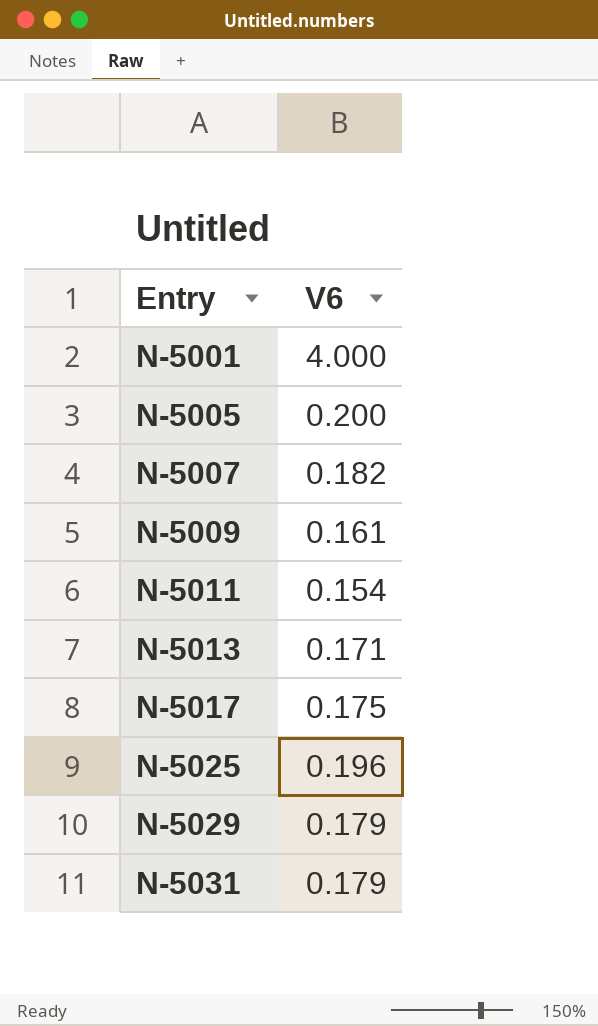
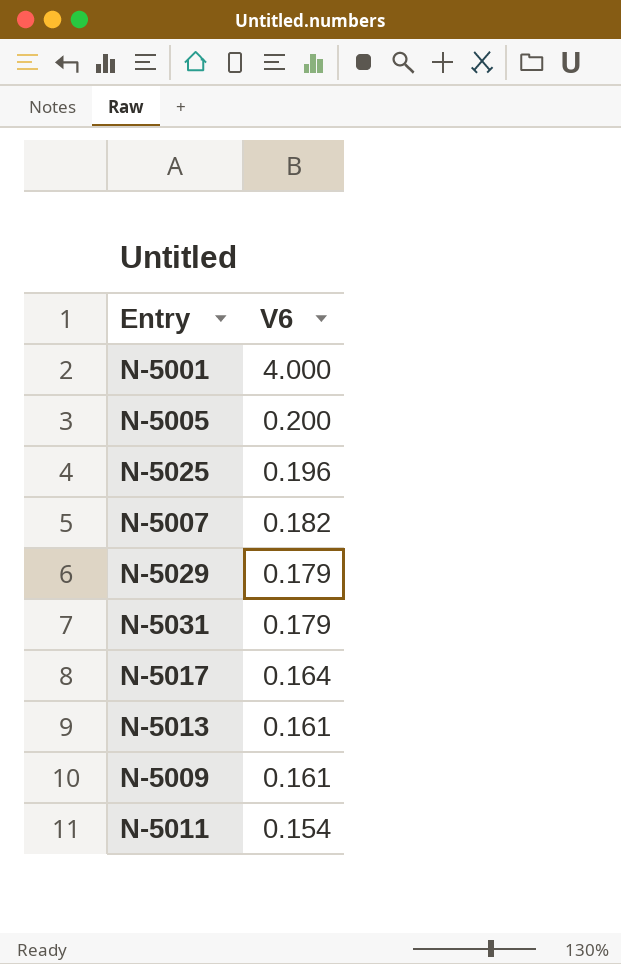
row order: Entry ascending -> V6 descending
N-5017 | V6: 0.175 -> 0.164
N-5013 | V6: 0.171 -> 0.161

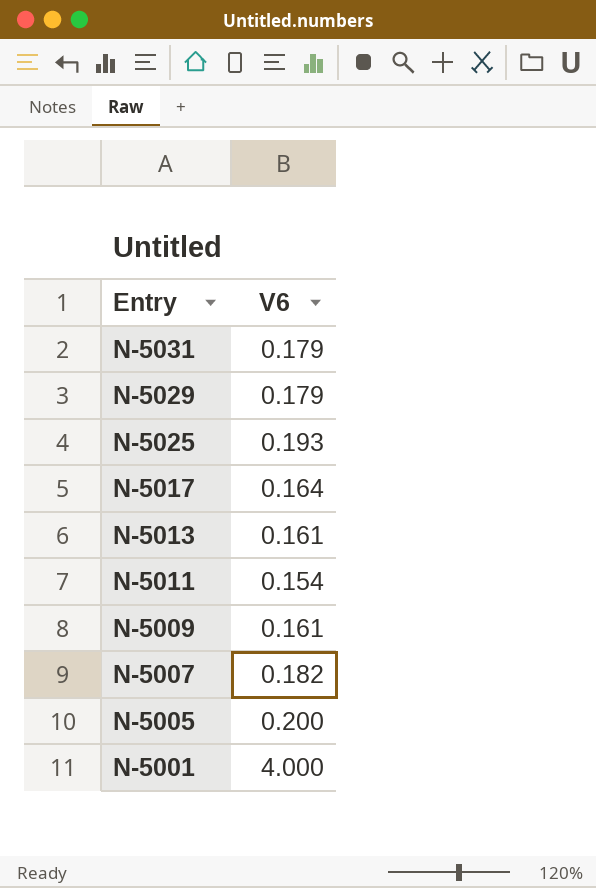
row order: V6 descending -> Entry descending
N-5025 | V6: 0.196 -> 0.193

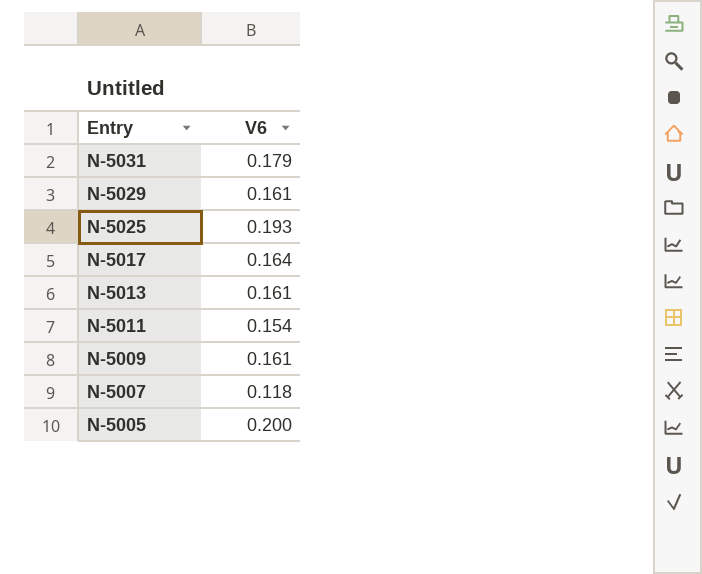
row N-5001: 4.000 -> none
N-5029 | V6: 0.179 -> 0.161
N-5007 | V6: 0.182 -> 0.118

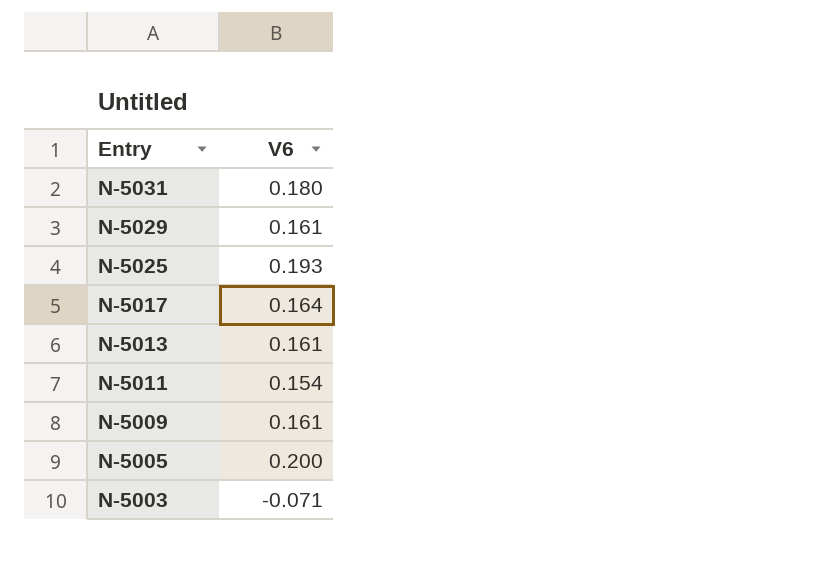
row N-5007: 0.118 -> none
N-5031 | V6: 0.179 -> 0.180
row N-5003: none -> -0.071

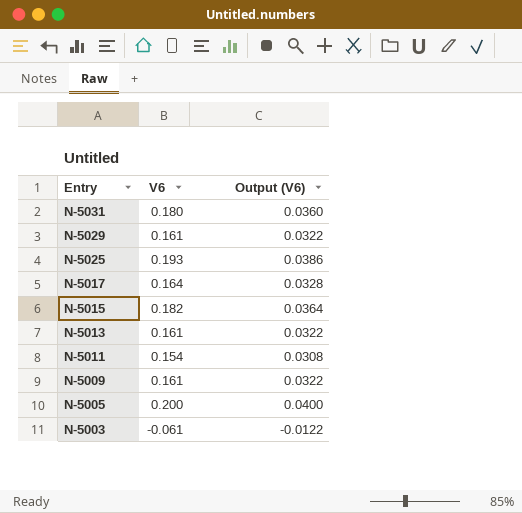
column Output (V6) | formula: none -> [V6] * 0.2
row N-5015: none -> 0.182 | 0.0364
N-5003 | V6: -0.071 -> -0.061

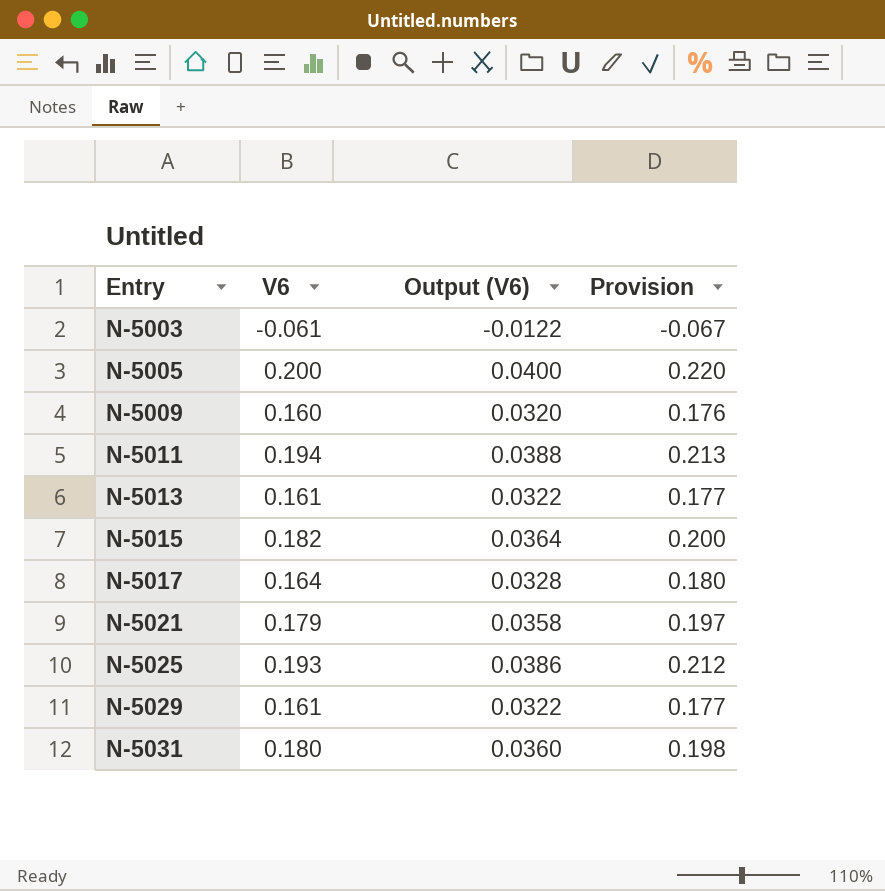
row order: Entry descending -> Entry ascending
column Provision | formula: none -> [V6] * 1.1
N-5009 | V6: 0.161 -> 0.160
N-5009 | Output (V6): 0.0322 -> 0.0320
N-5011 | V6: 0.154 -> 0.194
N-5011 | Output (V6): 0.0308 -> 0.0388
row N-5021: none -> 0.179 | 0.0358 | 0.197

